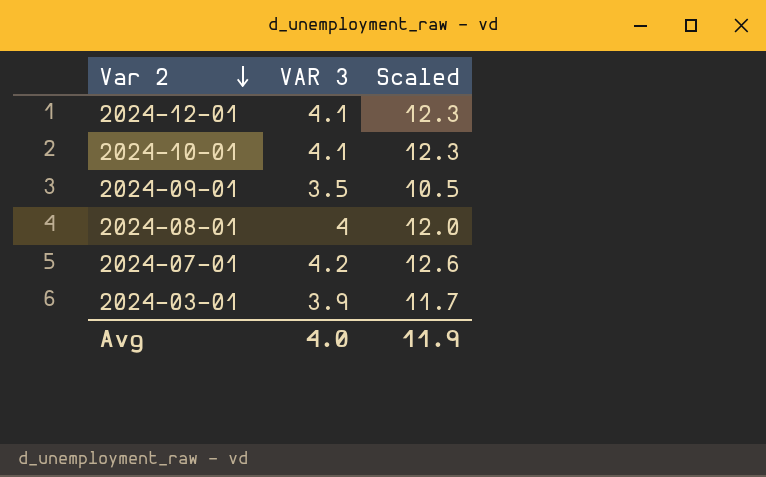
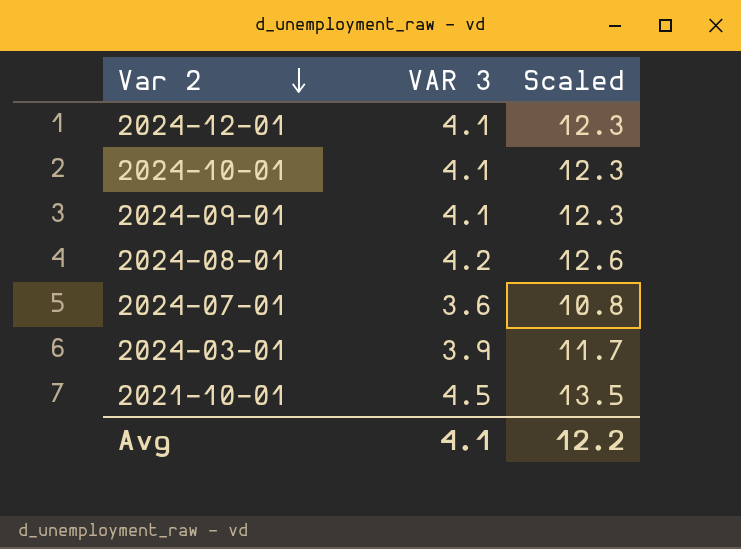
2024-09-01 | VAR 3: 3.5 -> 4.1
2024-09-01 | Scaled: 10.5 -> 12.3
2024-08-01 | VAR 3: 4 -> 4.2
2024-08-01 | Scaled: 12.0 -> 12.6
2024-07-01 | VAR 3: 4.2 -> 3.6
2024-07-01 | Scaled: 12.6 -> 10.8
row 2021-10-01: none -> 4.5 | 13.5
Avg | VAR 3: 4.0 -> 4.1
Avg | Scaled: 11.9 -> 12.2

